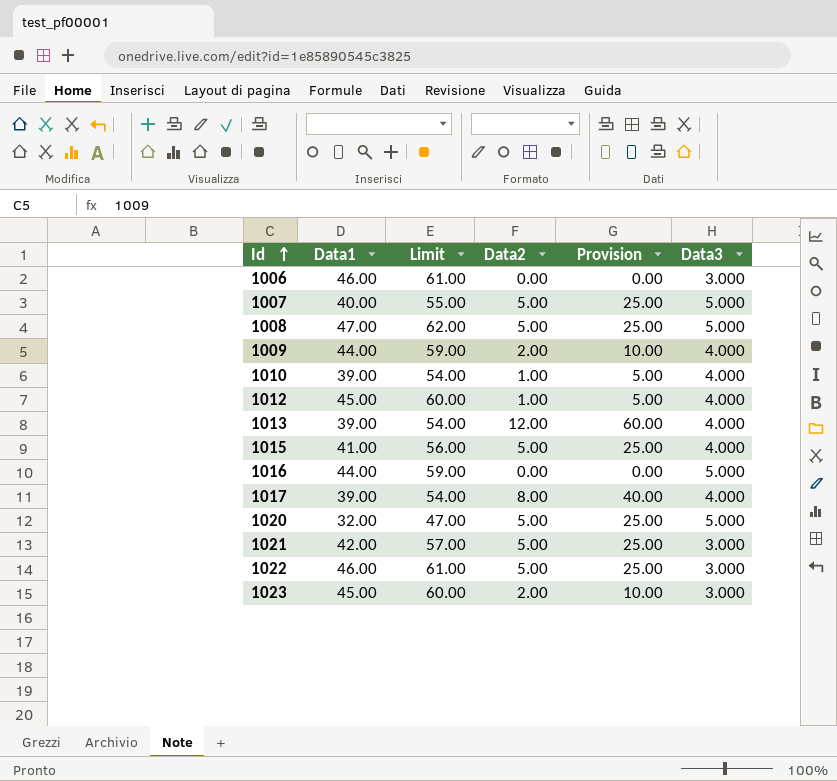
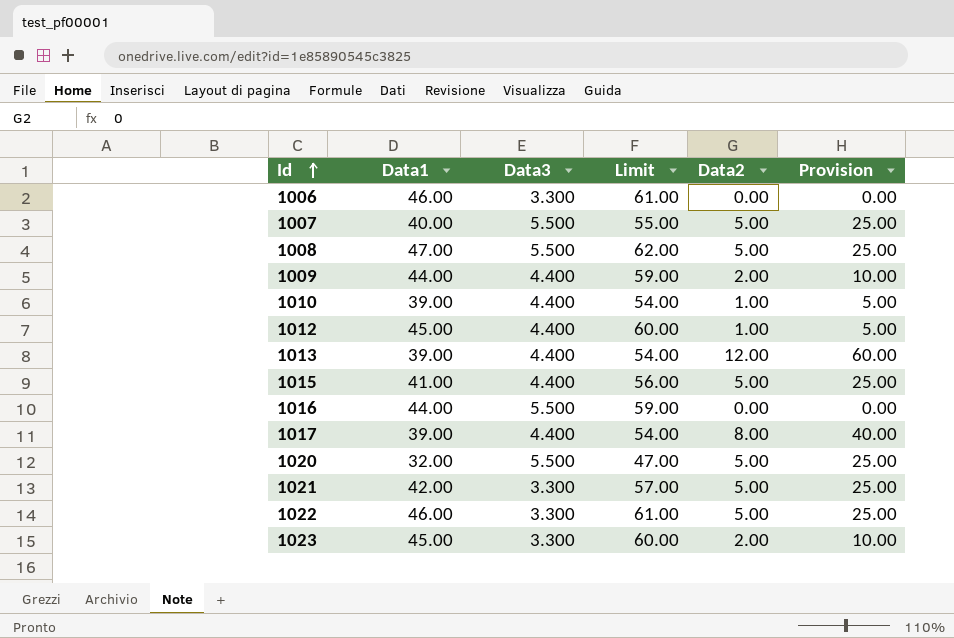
column Data3 | position: 6 -> 3
1006 | Data3: 3.000 -> 3.300
1007 | Data3: 5.000 -> 5.500
1008 | Data3: 5.000 -> 5.500
1009 | Data3: 4.000 -> 4.400
1010 | Data3: 4.000 -> 4.400
1012 | Data3: 4.000 -> 4.400
1013 | Data3: 4.000 -> 4.400
1015 | Data3: 4.000 -> 4.400
1016 | Data3: 5.000 -> 5.500
1017 | Data3: 4.000 -> 4.400
1020 | Data3: 5.000 -> 5.500
1021 | Data3: 3.000 -> 3.300
1022 | Data3: 3.000 -> 3.300
1023 | Data3: 3.000 -> 3.300

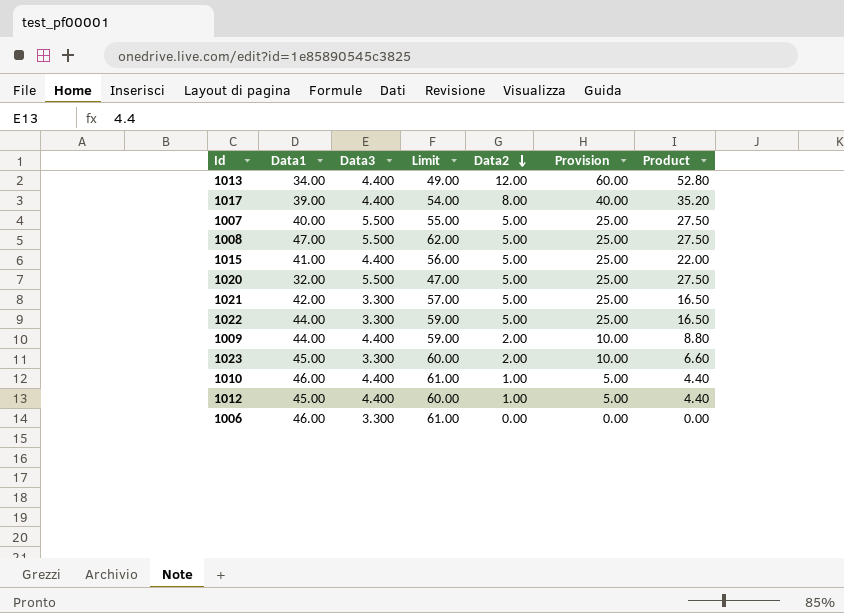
row order: Id ascending -> Data2 descending
column Product | formula: none -> [Data3] * [Data2]
row 1016: 44.00 | 5.500 | 59.00 | 0.00 | 0.00 -> none
1013 | Data1: 39.00 -> 34.00
1013 | Limit: 54.00 -> 49.00
1022 | Data1: 46.00 -> 44.00
1022 | Limit: 61.00 -> 59.00
1010 | Data1: 39.00 -> 46.00
1010 | Limit: 54.00 -> 61.00

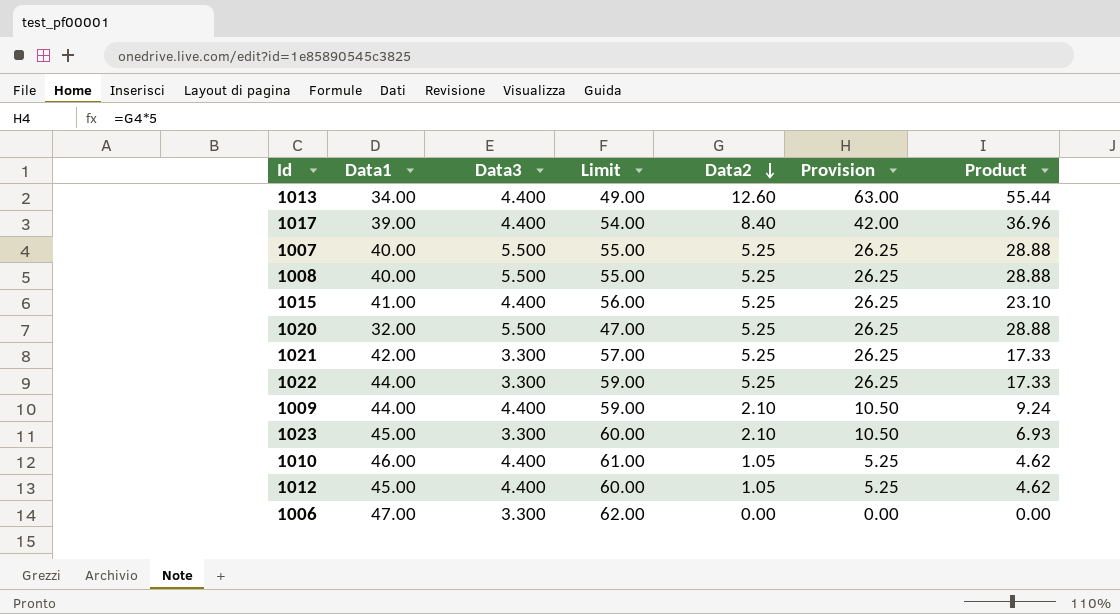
1013 | Data2: 12.00 -> 12.60
1013 | Provision: 60.00 -> 63.00
1013 | Product: 52.80 -> 55.44
1017 | Data2: 8.00 -> 8.40
1017 | Provision: 40.00 -> 42.00
1017 | Product: 35.20 -> 36.96
1007 | Data2: 5.00 -> 5.25
1007 | Provision: 25.00 -> 26.25
1007 | Product: 27.50 -> 28.88
1008 | Data1: 47.00 -> 40.00
1008 | Limit: 62.00 -> 55.00
1008 | Data2: 5.00 -> 5.25
1008 | Provision: 25.00 -> 26.25
1008 | Product: 27.50 -> 28.88
1015 | Data2: 5.00 -> 5.25
1015 | Provision: 25.00 -> 26.25
1015 | Product: 22.00 -> 23.10
1020 | Data2: 5.00 -> 5.25
1020 | Provision: 25.00 -> 26.25
1020 | Product: 27.50 -> 28.88
1021 | Data2: 5.00 -> 5.25
1021 | Provision: 25.00 -> 26.25
1021 | Product: 16.50 -> 17.33
1022 | Data2: 5.00 -> 5.25
1022 | Provision: 25.00 -> 26.25
1022 | Product: 16.50 -> 17.33
1009 | Data2: 2.00 -> 2.10
1009 | Provision: 10.00 -> 10.50
1009 | Product: 8.80 -> 9.24
1023 | Data2: 2.00 -> 2.10
1023 | Provision: 10.00 -> 10.50
1023 | Product: 6.60 -> 6.93
1010 | Data2: 1.00 -> 1.05
1010 | Provision: 5.00 -> 5.25
1010 | Product: 4.40 -> 4.62
1012 | Data2: 1.00 -> 1.05
1012 | Provision: 5.00 -> 5.25
1012 | Product: 4.40 -> 4.62
1006 | Data1: 46.00 -> 47.00
1006 | Limit: 61.00 -> 62.00

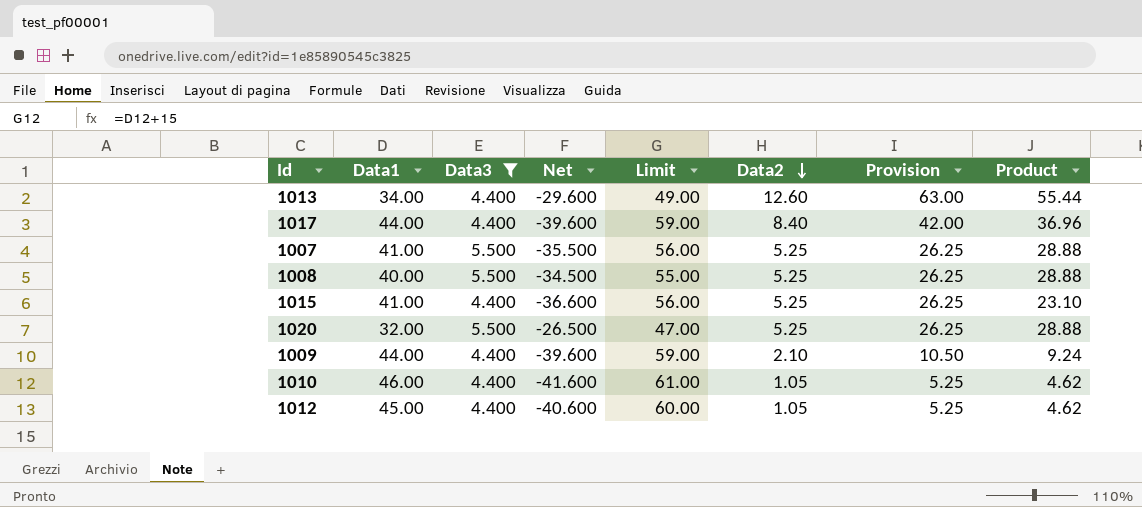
filter: none -> Data3 != 3.300
column Net | formula: none -> [Data3] - [Data1]
1017 | Data1: 39.00 -> 44.00
1017 | Limit: 54.00 -> 59.00
1007 | Data1: 40.00 -> 41.00
1007 | Limit: 55.00 -> 56.00

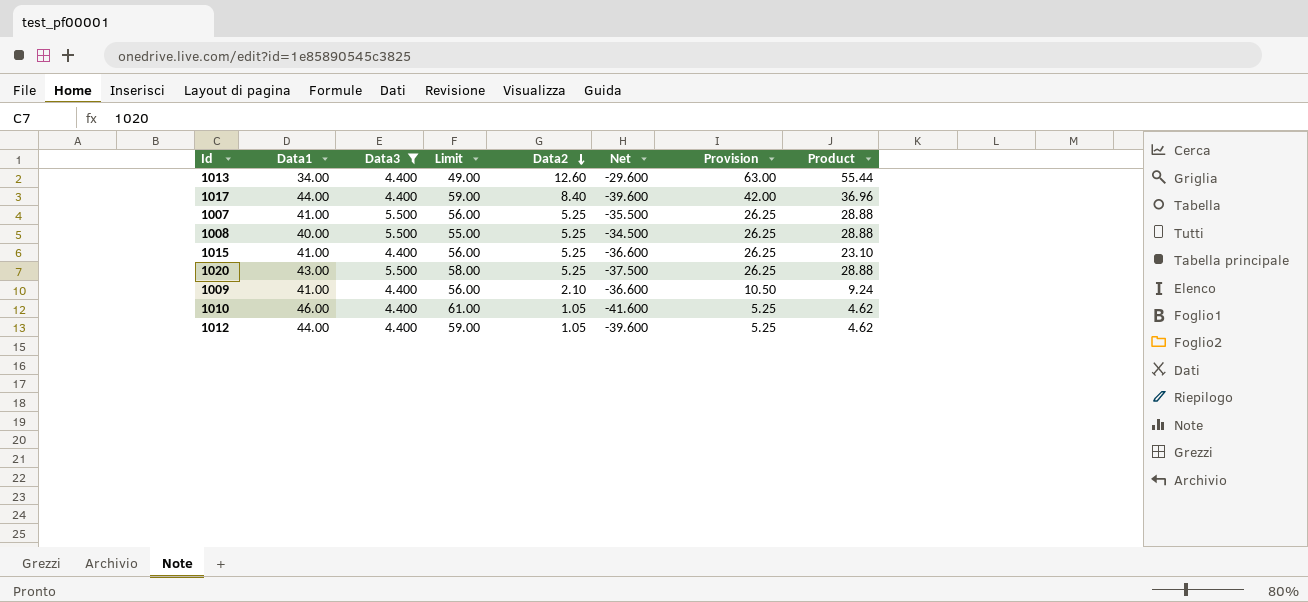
column Net | position: 4 -> 6
1020 | Data1: 32.00 -> 43.00
1020 | Limit: 47.00 -> 58.00
1020 | Net: -26.500 -> -37.500
1009 | Data1: 44.00 -> 41.00
1009 | Limit: 59.00 -> 56.00
1009 | Net: -39.600 -> -36.600
1012 | Data1: 45.00 -> 44.00
1012 | Limit: 60.00 -> 59.00
1012 | Net: -40.600 -> -39.600

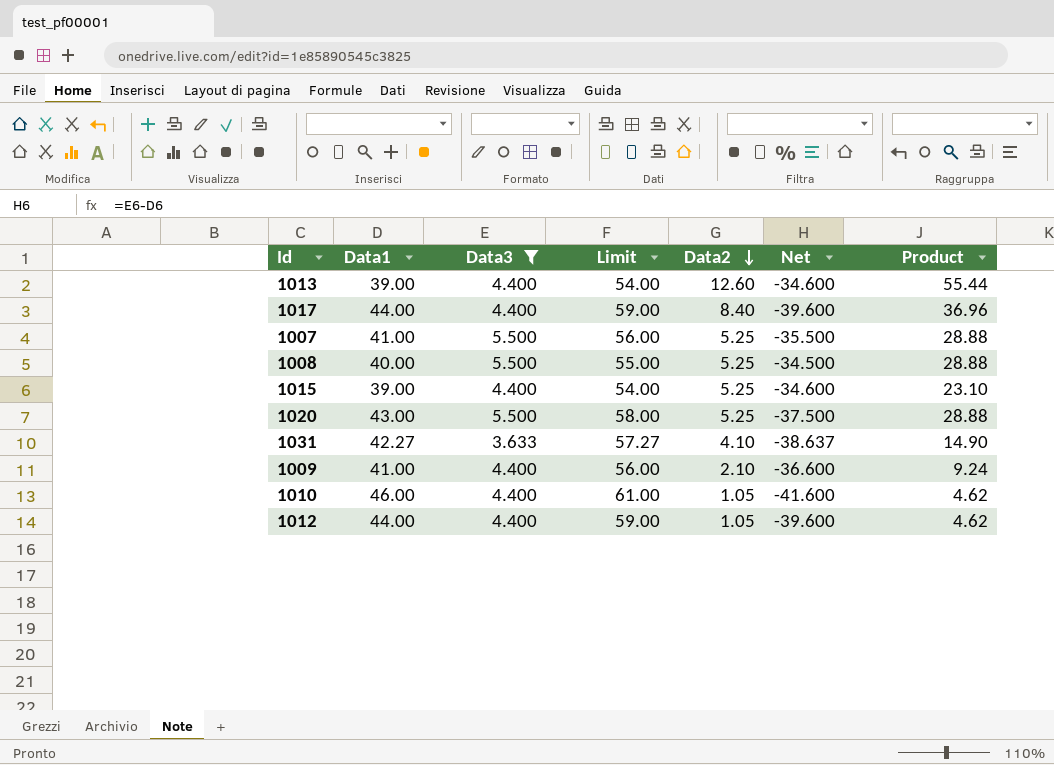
column Provision | formula: [Data2] * 5 -> none
1013 | Data1: 34.00 -> 39.00
1013 | Limit: 49.00 -> 54.00
1013 | Net: -29.600 -> -34.600
1015 | Data1: 41.00 -> 39.00
1015 | Limit: 56.00 -> 54.00
1015 | Net: -36.600 -> -34.600
row 1031: none -> 42.27 | 3.633 | 57.27 | 4.10 | -38.637 | 14.90

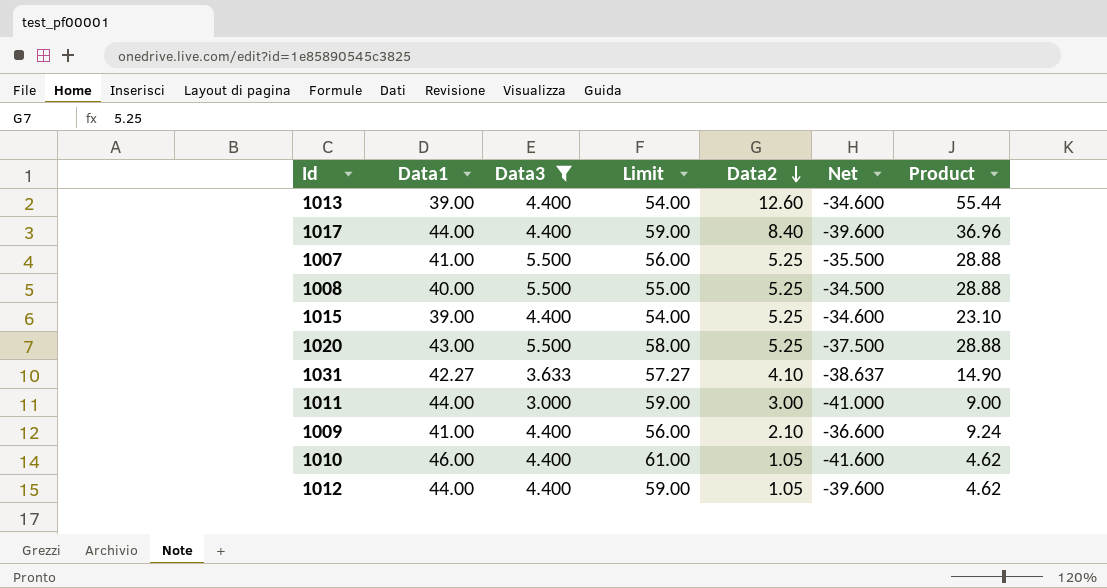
row 1011: none -> 44.00 | 3.000 | 59.00 | 3.00 | -41.000 | 9.00

